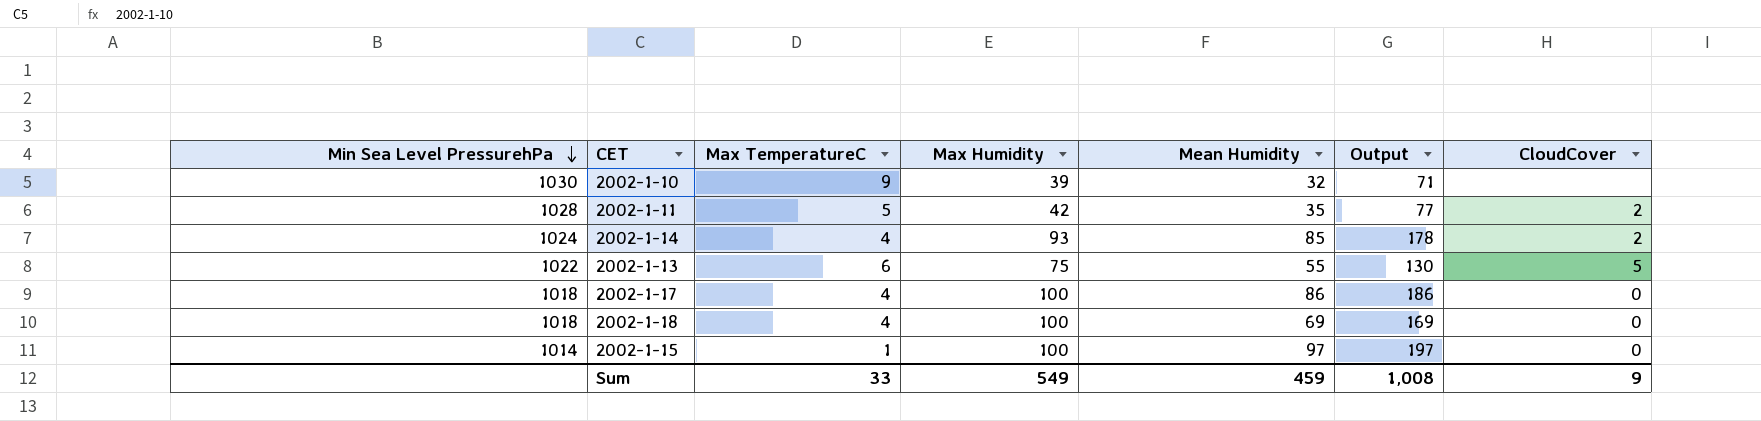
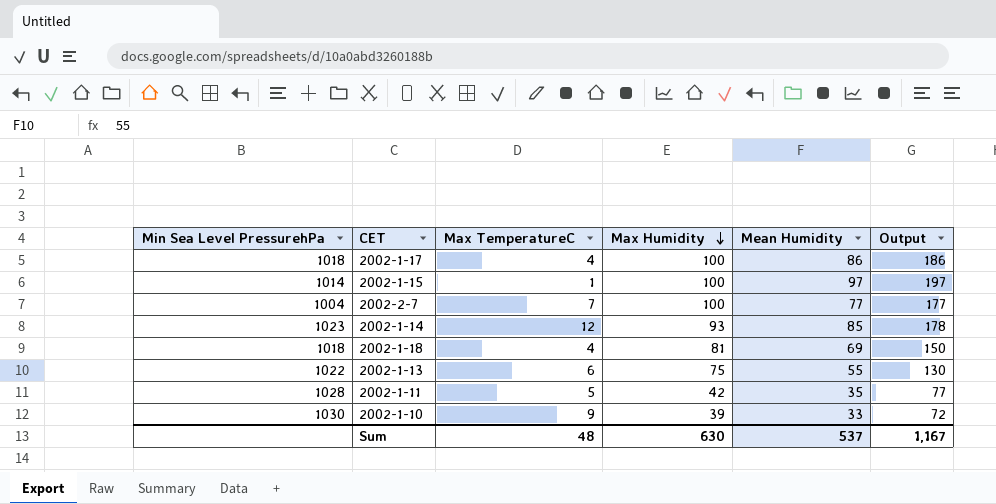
row order: Min Sea Level PressurehPa descending -> Max Humidity descending
column CloudCover | position: 7 -> none
row 2002-2-7: none -> 1004 | 7 | 100 | 77 | 177
2002-1-14 | Min Sea Level PressurehPa: 1024 -> 1023
2002-1-14 | Max TemperatureC: 4 -> 12
2002-1-18 | Max Humidity: 100 -> 81
2002-1-18 | Output: 169 -> 150
2002-1-10 | Mean Humidity: 32 -> 33
2002-1-10 | Output: 71 -> 72
Sum | Max TemperatureC: 33 -> 48
Sum | Max Humidity: 549 -> 630
Sum | Mean Humidity: 459 -> 537
Sum | Output: 1,008 -> 1,167

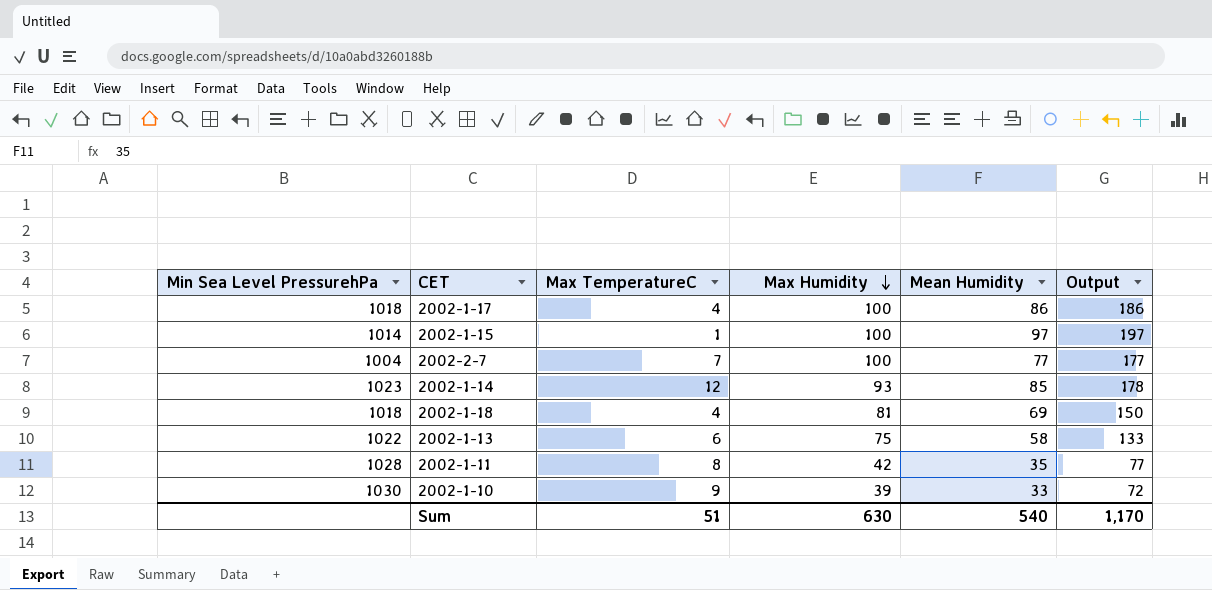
2002-1-13 | Mean Humidity: 55 -> 58
2002-1-13 | Output: 130 -> 133
2002-1-11 | Max TemperatureC: 5 -> 8
Sum | Max TemperatureC: 48 -> 51
Sum | Mean Humidity: 537 -> 540
Sum | Output: 1,167 -> 1,170

